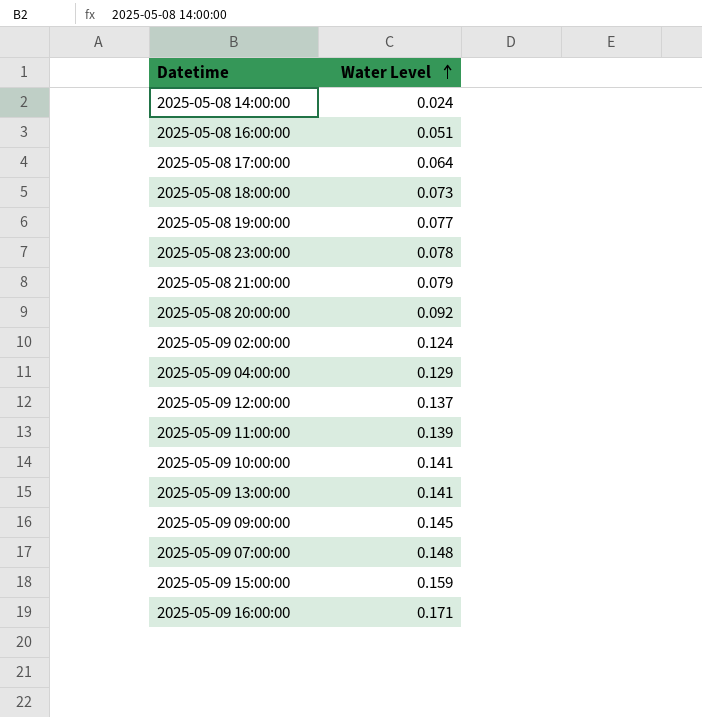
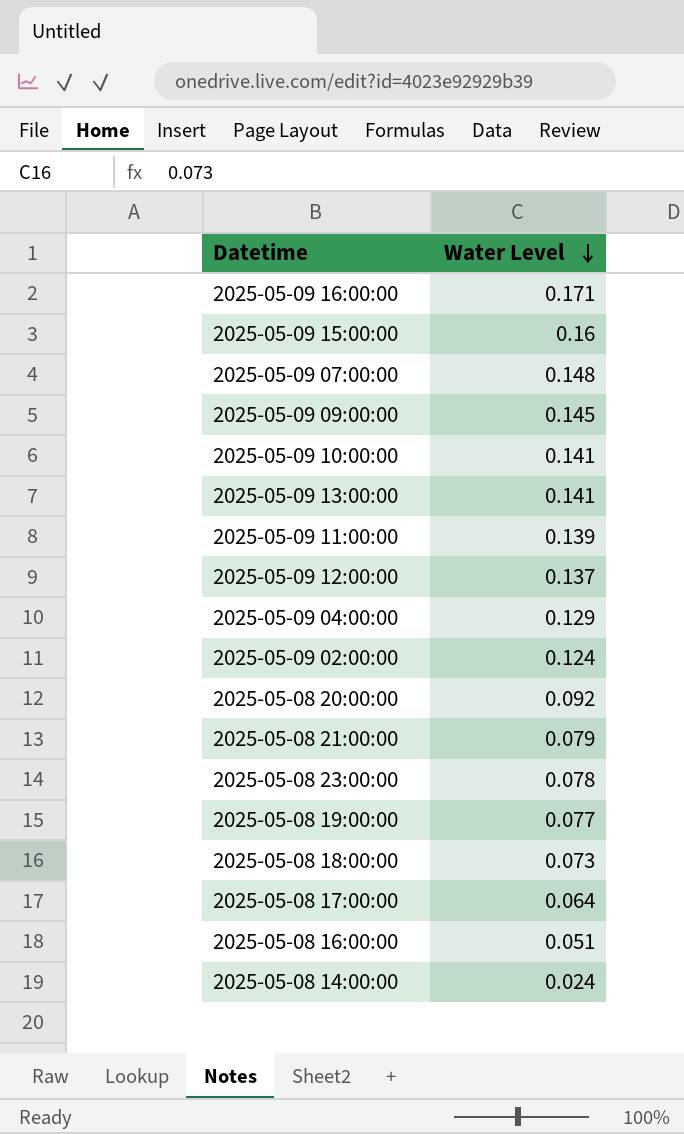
row order: Water Level ascending -> Water Level descending
2025-05-09 15:00:00 | Water Level: 0.159 -> 0.16

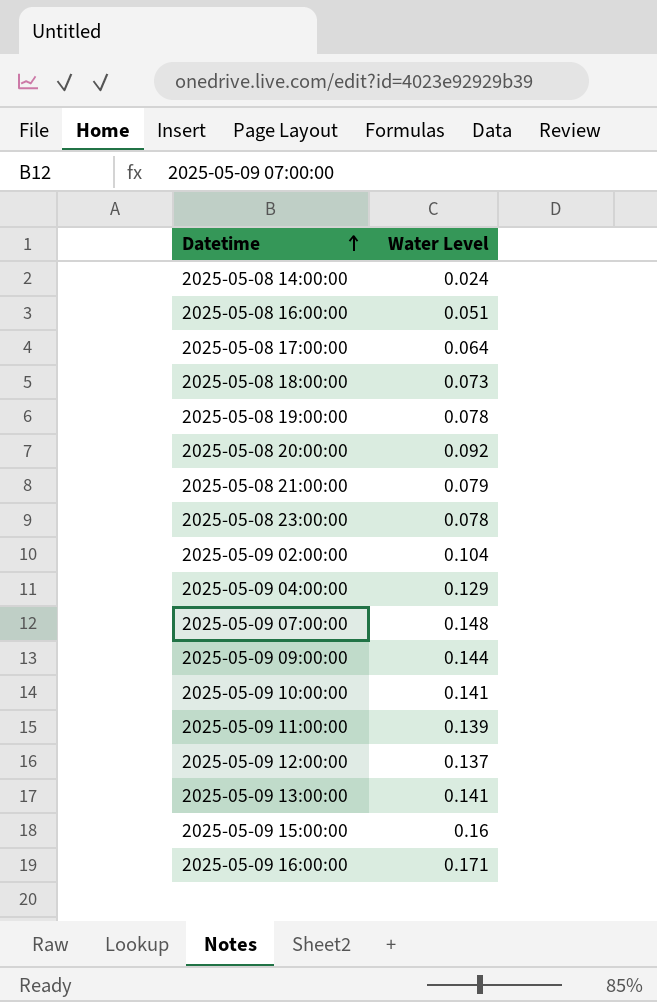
row order: Water Level descending -> Datetime ascending
2025-05-08 19:00:00 | Water Level: 0.077 -> 0.078
2025-05-09 02:00:00 | Water Level: 0.124 -> 0.104
2025-05-09 09:00:00 | Water Level: 0.145 -> 0.144

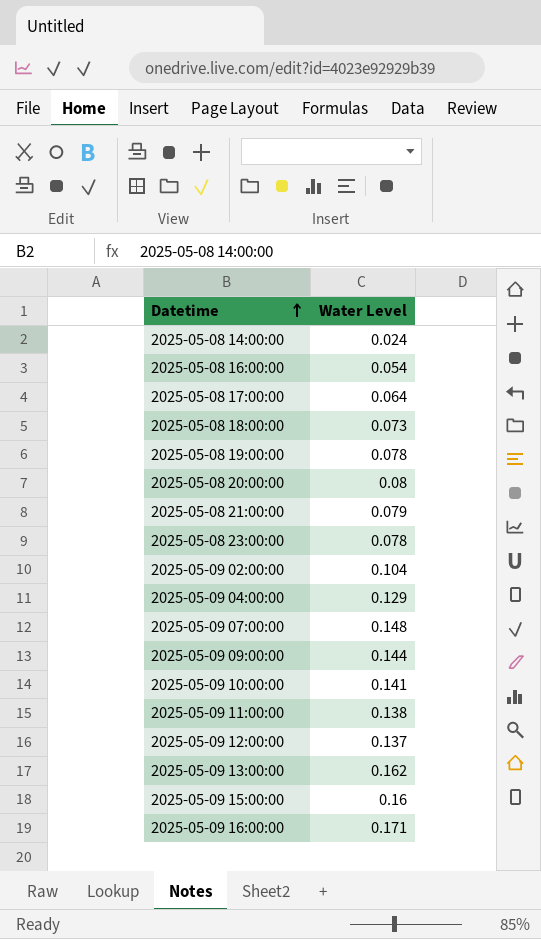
2025-05-08 16:00:00 | Water Level: 0.051 -> 0.054
2025-05-08 20:00:00 | Water Level: 0.092 -> 0.08
2025-05-09 11:00:00 | Water Level: 0.139 -> 0.138
2025-05-09 13:00:00 | Water Level: 0.141 -> 0.162

